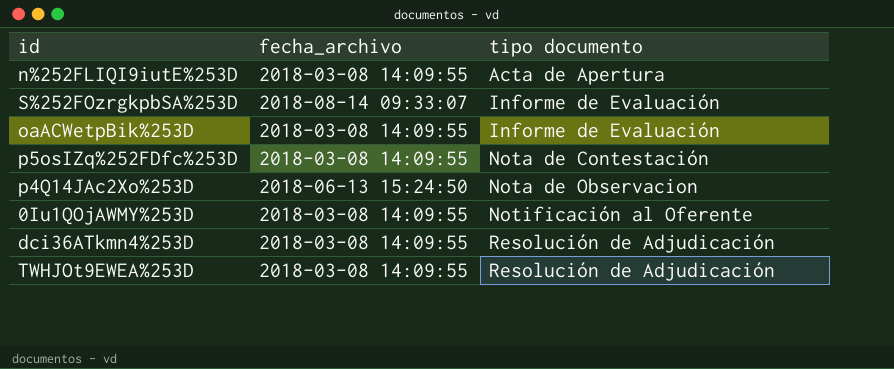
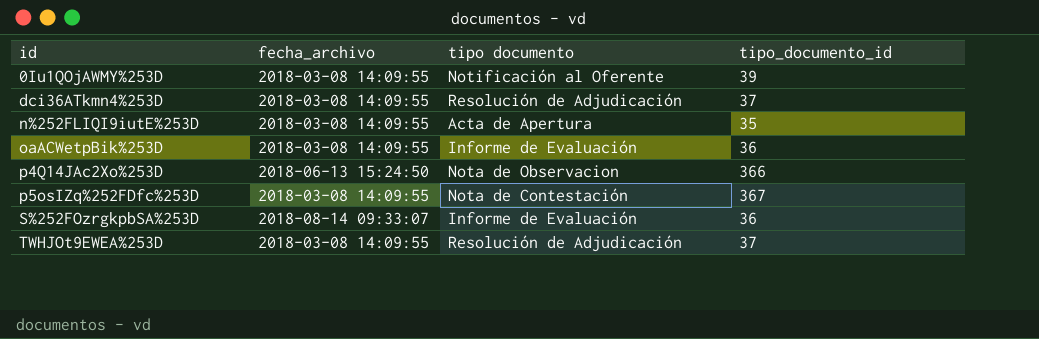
row order: tipo documento ascending -> id ascending
column tipo_documento_id | position: none -> 4

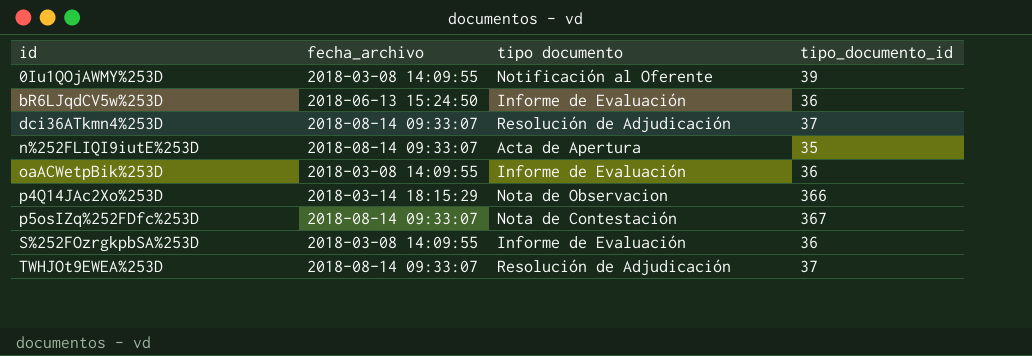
row bR6LJqdCV5w%253D: none -> 2018-06-13 15:24:50 | Informe de Evaluación | 36
dci36ATkmn4%253D | fecha_archivo: 2018-03-08 14:09:55 -> 2018-08-14 09:33:07
n%252FLIQI9iutE%253D | fecha_archivo: 2018-03-08 14:09:55 -> 2018-08-14 09:33:07
p4Q14JAc2Xo%253D | fecha_archivo: 2018-06-13 15:24:50 -> 2018-03-14 18:15:29
p5osIZq%252FDfc%253D | fecha_archivo: 2018-03-08 14:09:55 -> 2018-08-14 09:33:07
S%252FOzrgkpbSA%253D | fecha_archivo: 2018-08-14 09:33:07 -> 2018-03-08 14:09:55
TWHJOt9EWEA%253D | fecha_archivo: 2018-03-08 14:09:55 -> 2018-08-14 09:33:07

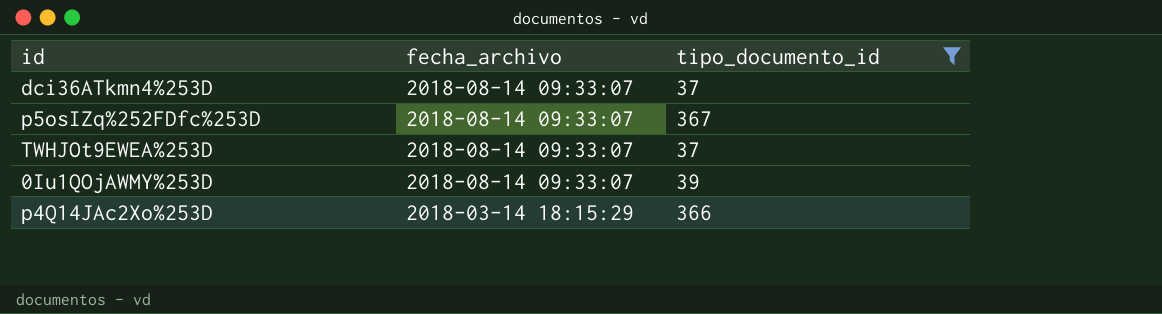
filter: none -> tipo_documento_id >= 37
row order: id ascending -> fecha_archivo descending
column tipo documento | position: 3 -> none
0Iu1QOjAWMY%253D | fecha_archivo: 2018-03-08 14:09:55 -> 2018-08-14 09:33:07

